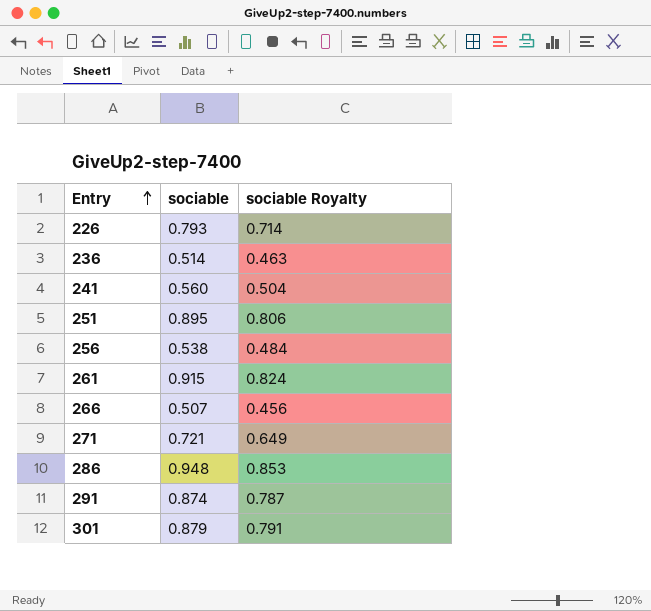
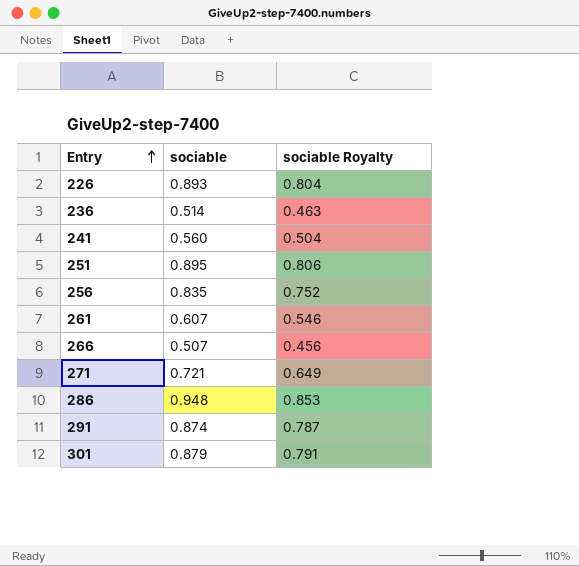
226 | sociable: 0.793 -> 0.893
226 | sociable Royalty: 0.714 -> 0.804
256 | sociable: 0.538 -> 0.835
256 | sociable Royalty: 0.484 -> 0.752
261 | sociable: 0.915 -> 0.607
261 | sociable Royalty: 0.824 -> 0.546

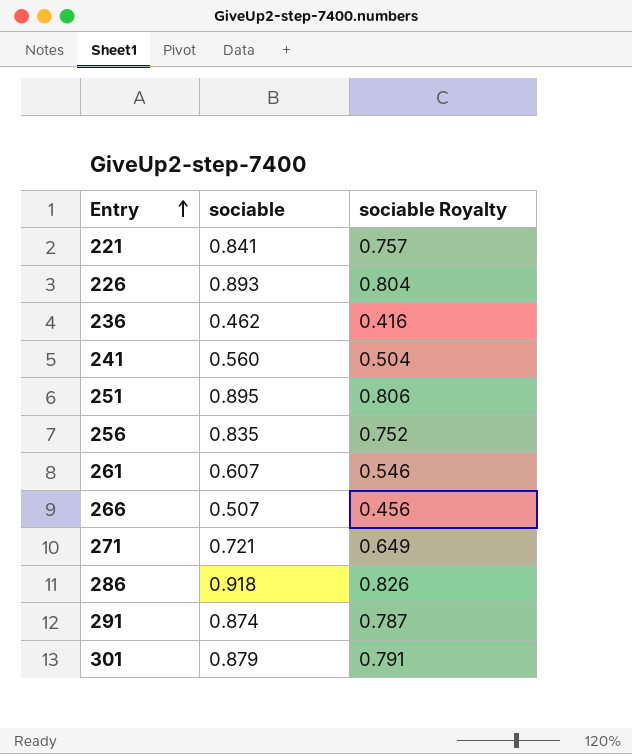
row 221: none -> 0.841 | 0.757
236 | sociable: 0.514 -> 0.462
236 | sociable Royalty: 0.463 -> 0.416
286 | sociable: 0.948 -> 0.918
286 | sociable Royalty: 0.853 -> 0.826

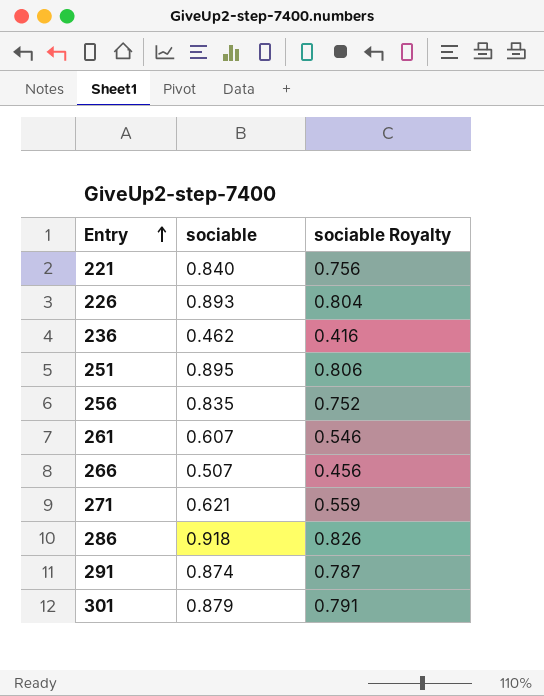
row 241: 0.560 | 0.504 -> none
221 | sociable: 0.841 -> 0.840
221 | sociable Royalty: 0.757 -> 0.756
271 | sociable: 0.721 -> 0.621
271 | sociable Royalty: 0.649 -> 0.559

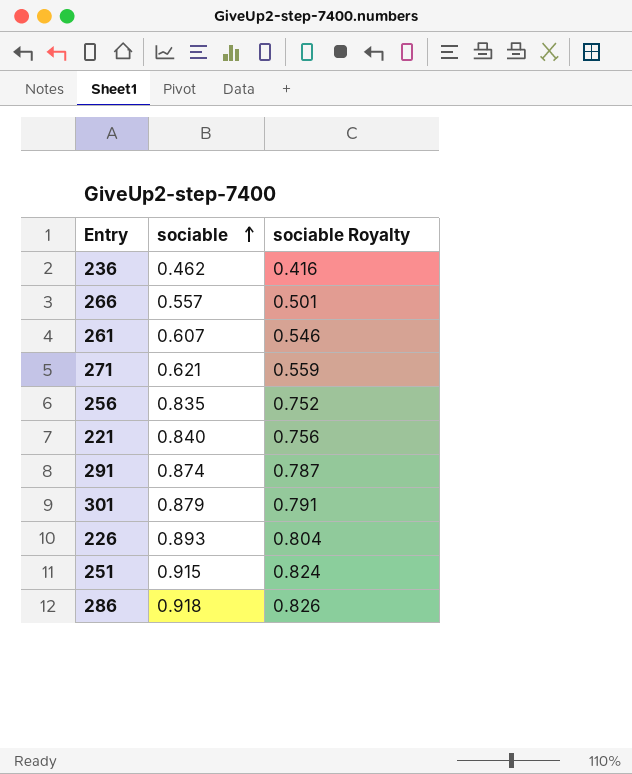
row order: Entry ascending -> sociable ascending
266 | sociable: 0.507 -> 0.557
266 | sociable Royalty: 0.456 -> 0.501
251 | sociable: 0.895 -> 0.915
251 | sociable Royalty: 0.806 -> 0.824

